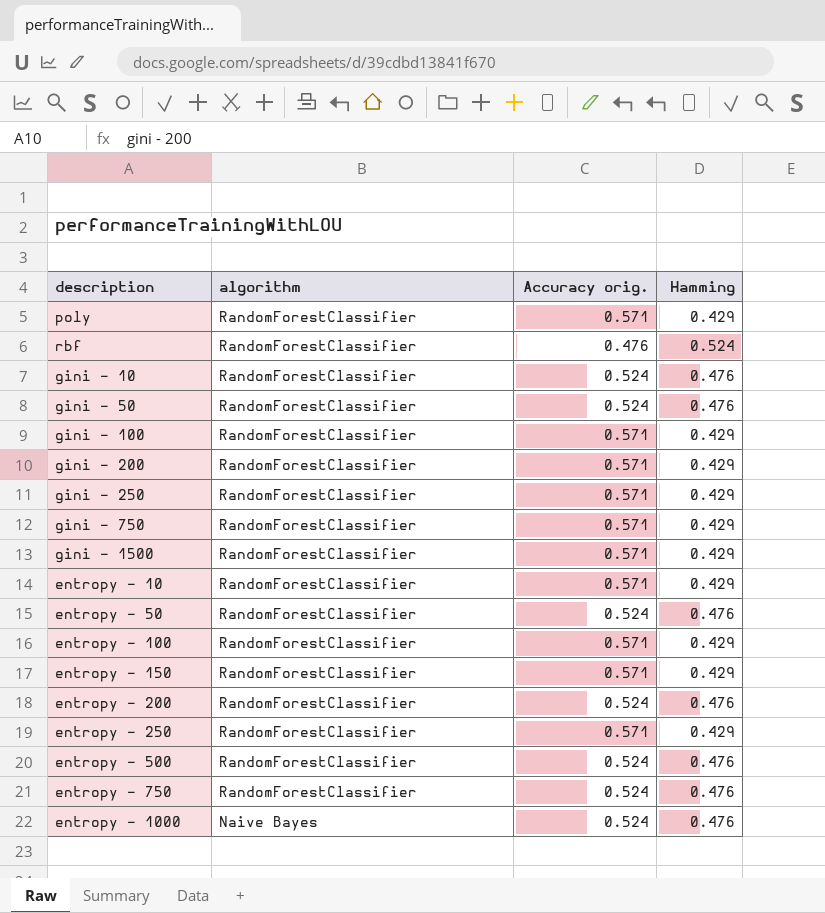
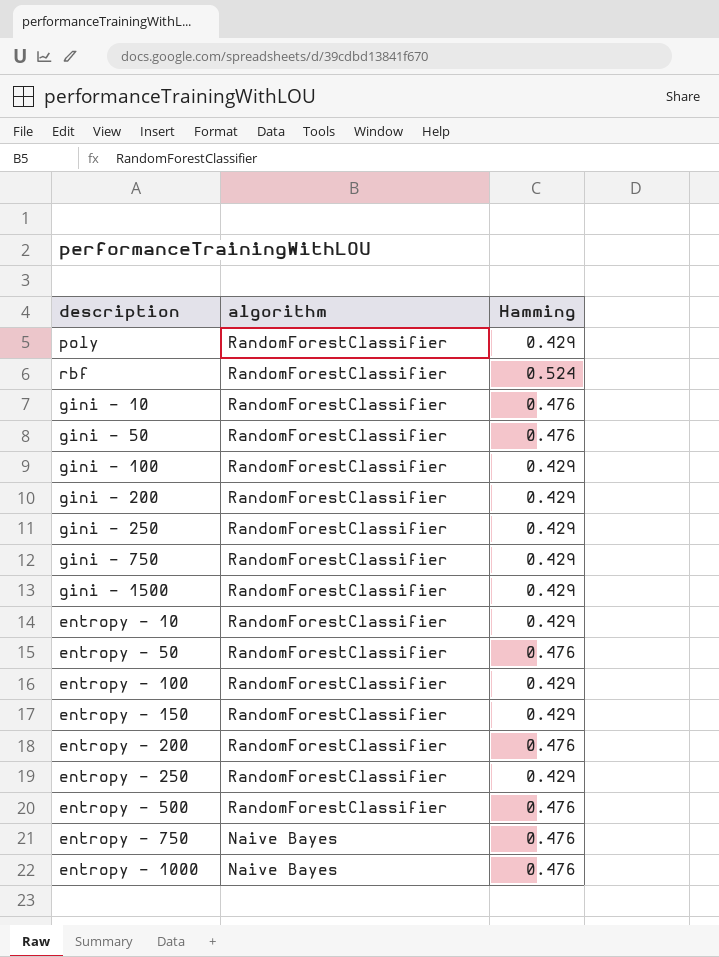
column Accuracy orig. | position: 3 -> none
entropy - 750 | algorithm: RandomForestClassifier -> Naive Bayes

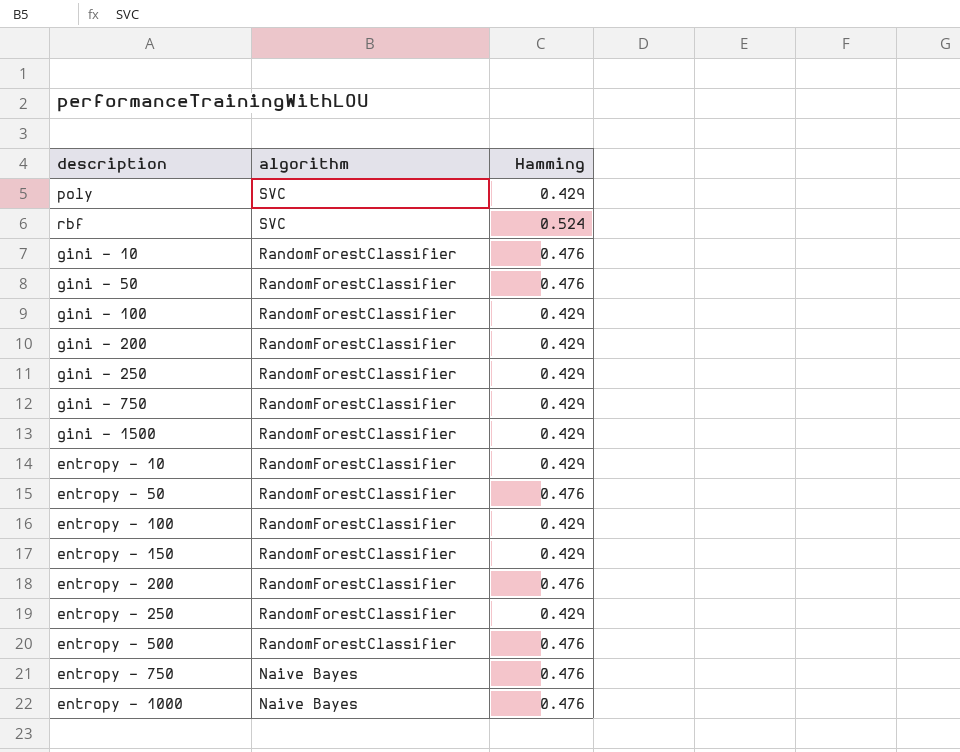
poly | algorithm: RandomForestClassifier -> SVC
rbf | algorithm: RandomForestClassifier -> SVC

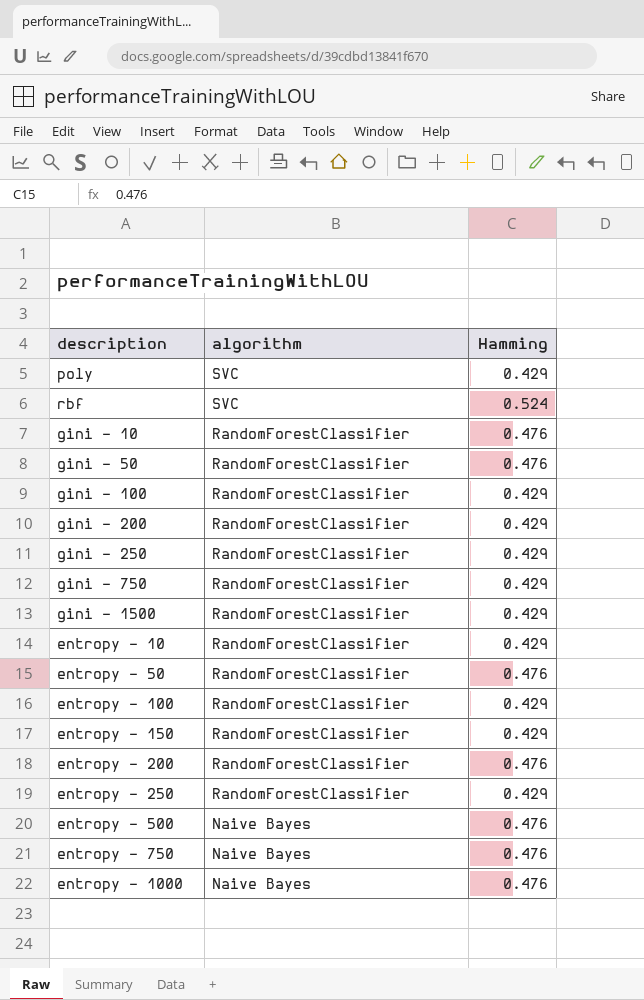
entropy - 500 | algorithm: RandomForestClassifier -> Naive Bayes

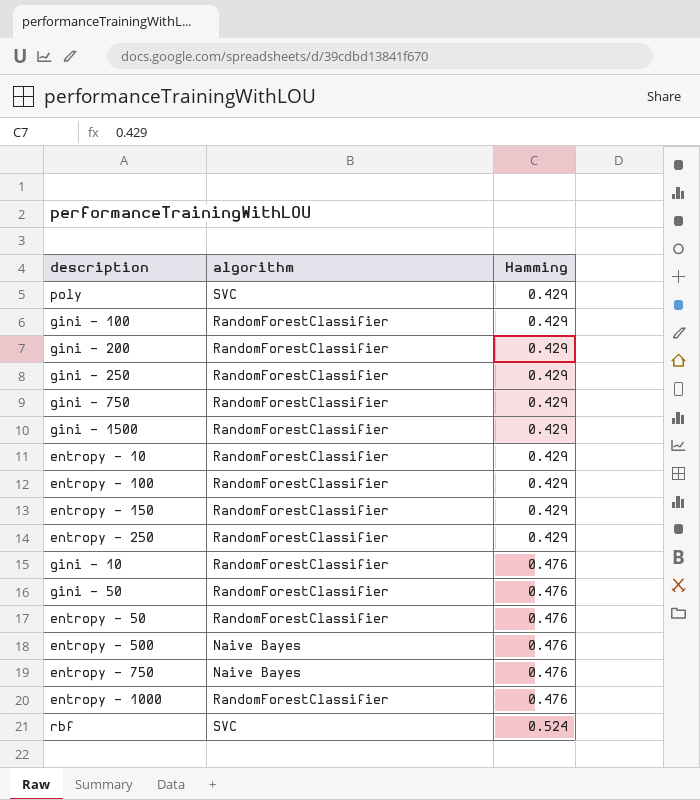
row order: algorithm descending -> Hamming ascending
row entropy - 200: RandomForestClassifier | 0.476 -> none
entropy - 1000 | algorithm: Naive Bayes -> RandomForestClassifier

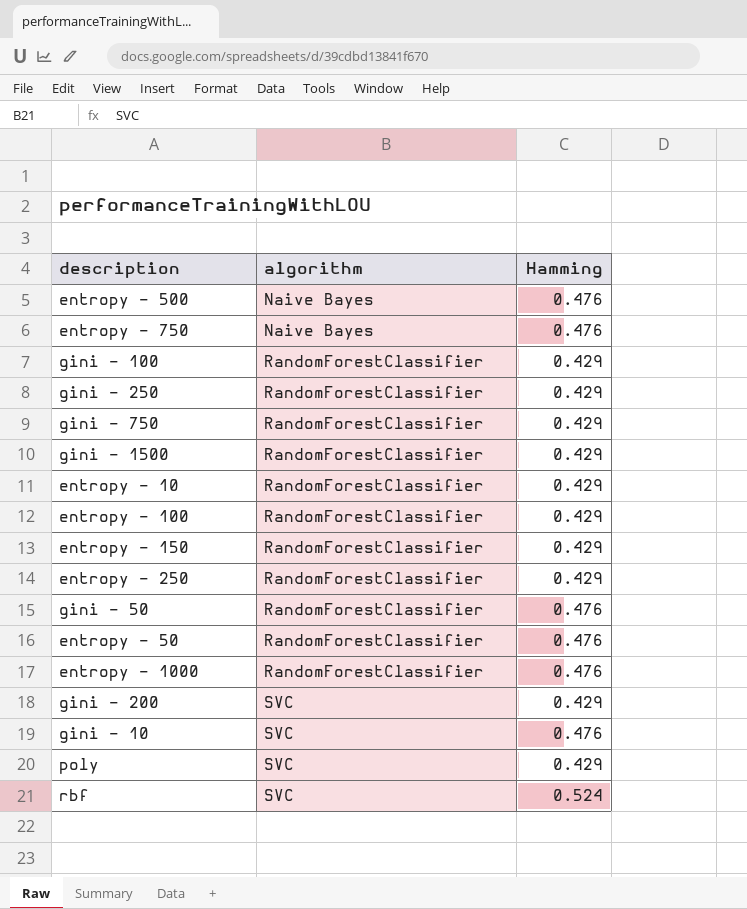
row order: Hamming ascending -> algorithm ascending
gini - 200 | algorithm: RandomForestClassifier -> SVC
gini - 10 | algorithm: RandomForestClassifier -> SVC

